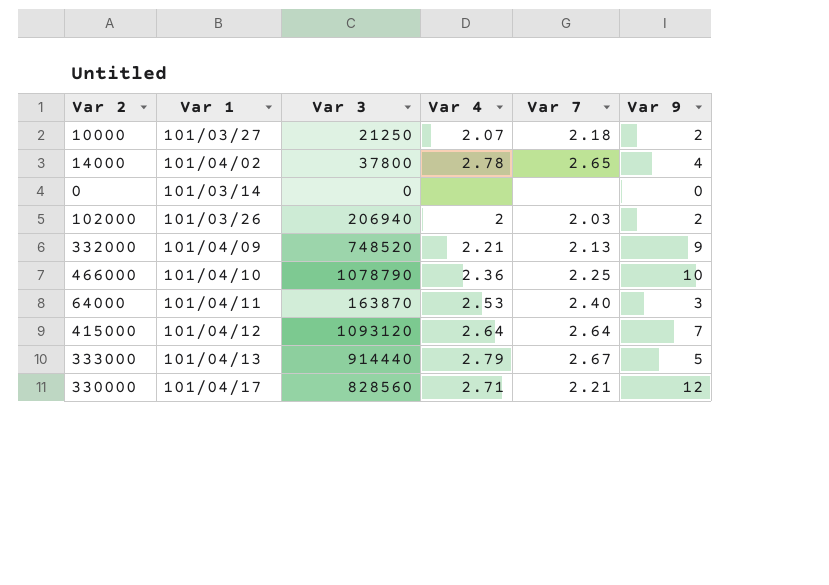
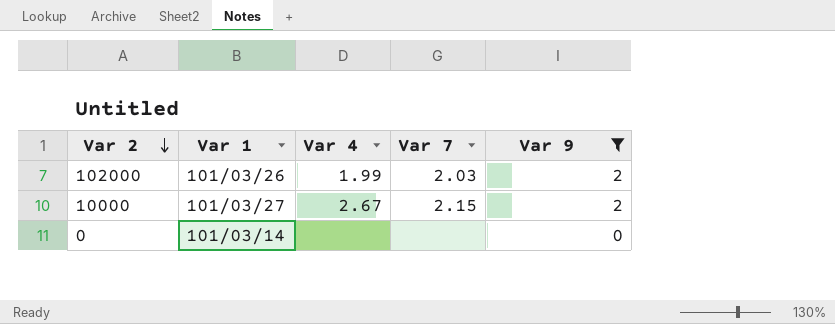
filter: none -> Var 9 <= 2
row order: none -> Var 2 descending
column Var 3 | position: 3 -> none
102000 | Var 4: 2 -> 1.99
10000 | Var 4: 2.07 -> 2.67
10000 | Var 7: 2.18 -> 2.15

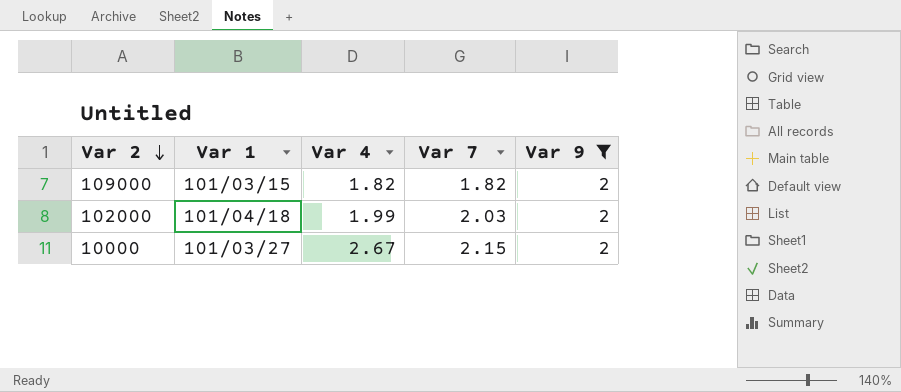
row 0: 101/03/14 | none | none | 0 -> none
row 109000: none -> 101/03/15 | 1.82 | 1.82 | 2
102000 | Var 1: 101/03/26 -> 101/04/18

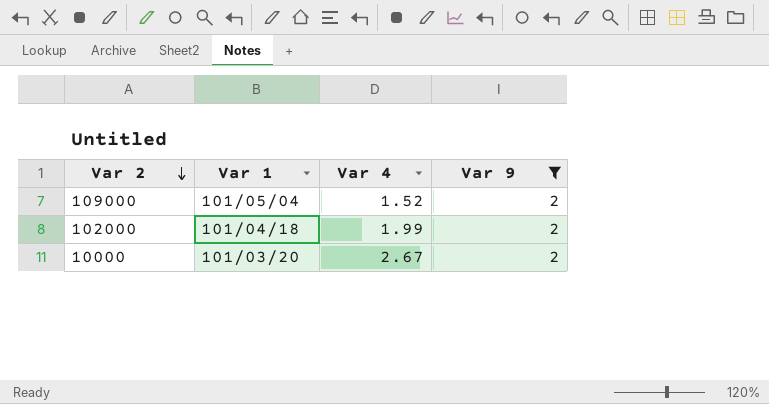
column Var 7 | position: 4 -> none
109000 | Var 1: 101/03/15 -> 101/05/04
109000 | Var 4: 1.82 -> 1.52
10000 | Var 1: 101/03/27 -> 101/03/20

